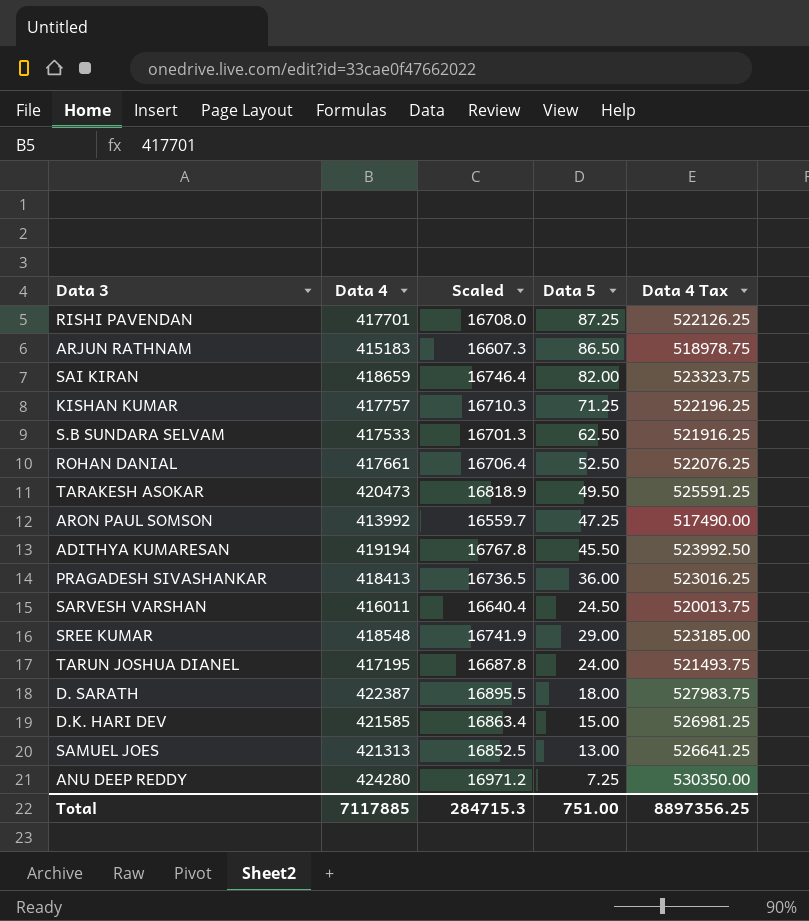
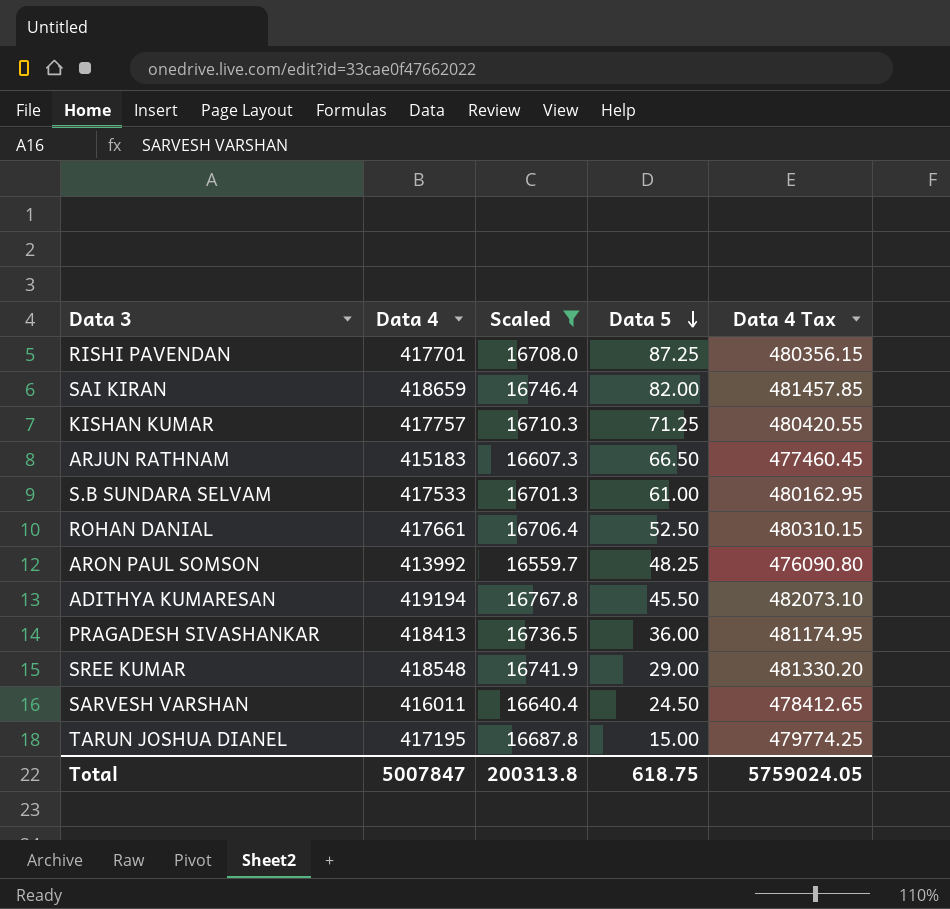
filter: none -> Scaled <= 16767.8
row order: none -> Data 5 descending
column Data 4 Tax | formula: [Data 4] * 1.25 -> [Data 4] * 1.15
ARJUN RATHNAM | Data 5: 86.50 -> 66.50
S.B SUNDARA SELVAM | Data 5: 62.50 -> 61.00
ARON PAUL SOMSON | Data 5: 47.25 -> 48.25
TARUN JOSHUA DIANEL | Data 5: 24.00 -> 15.00
Total | Data 4: 7117885 -> 5007847
Total | Scaled: 284715.3 -> 200313.8
Total | Data 5: 751.00 -> 618.75
Total | Data 4 Tax: 8897356.25 -> 5759024.05

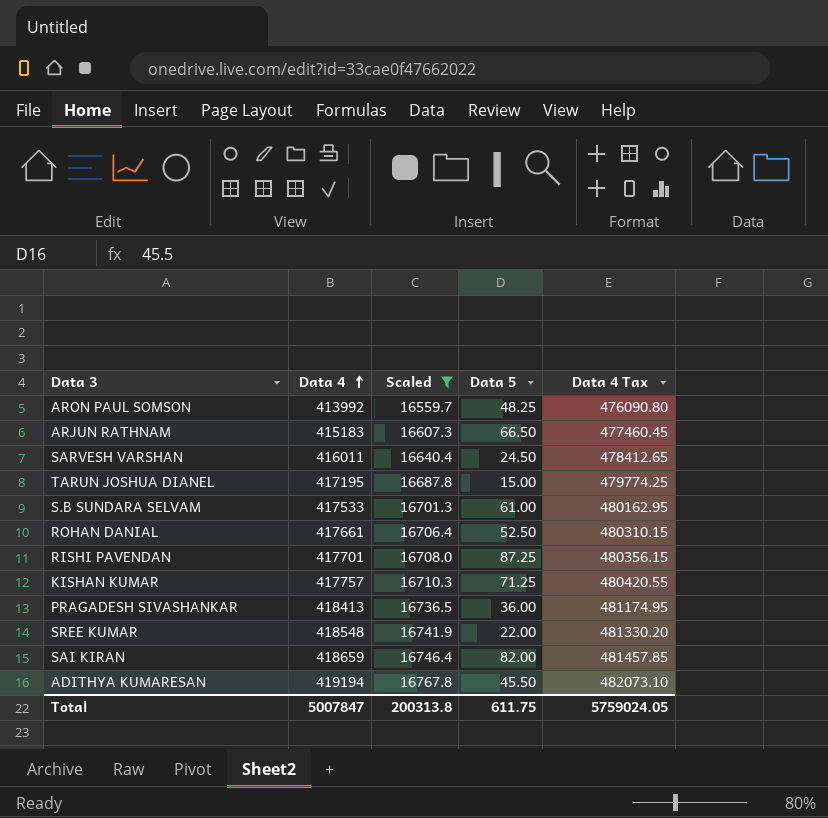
row order: Data 5 descending -> Data 4 ascending
SREE KUMAR | Data 5: 29.00 -> 22.00
Total | Data 5: 618.75 -> 611.75

